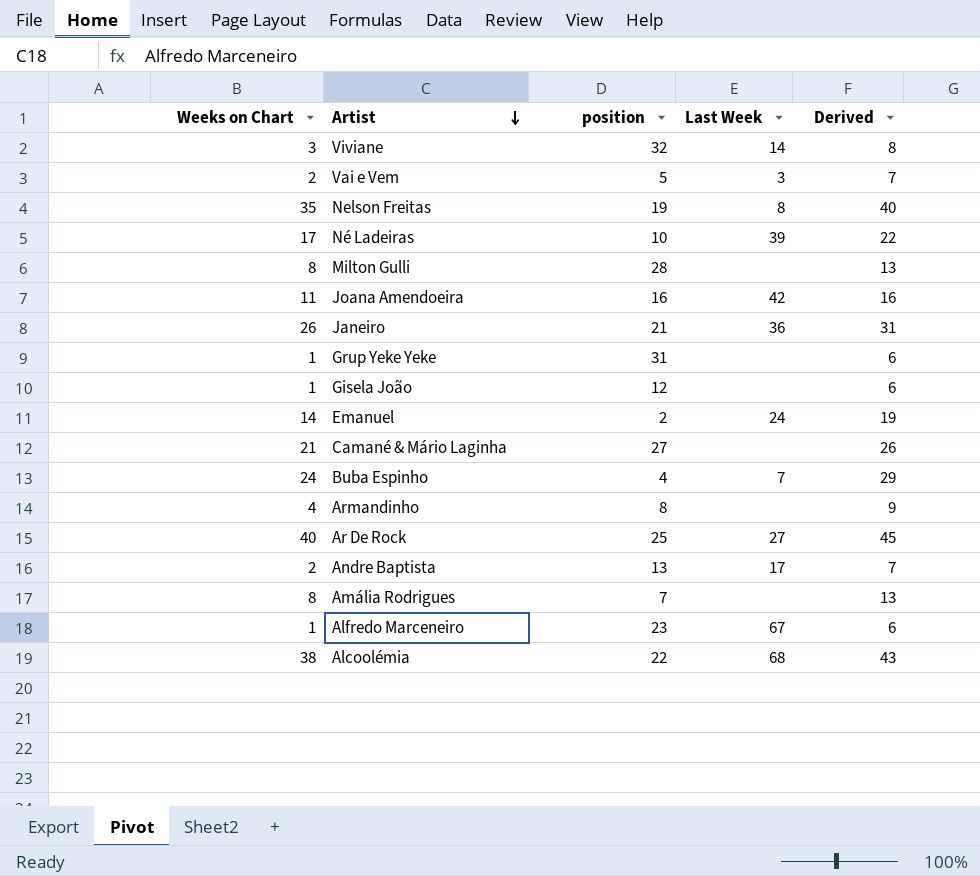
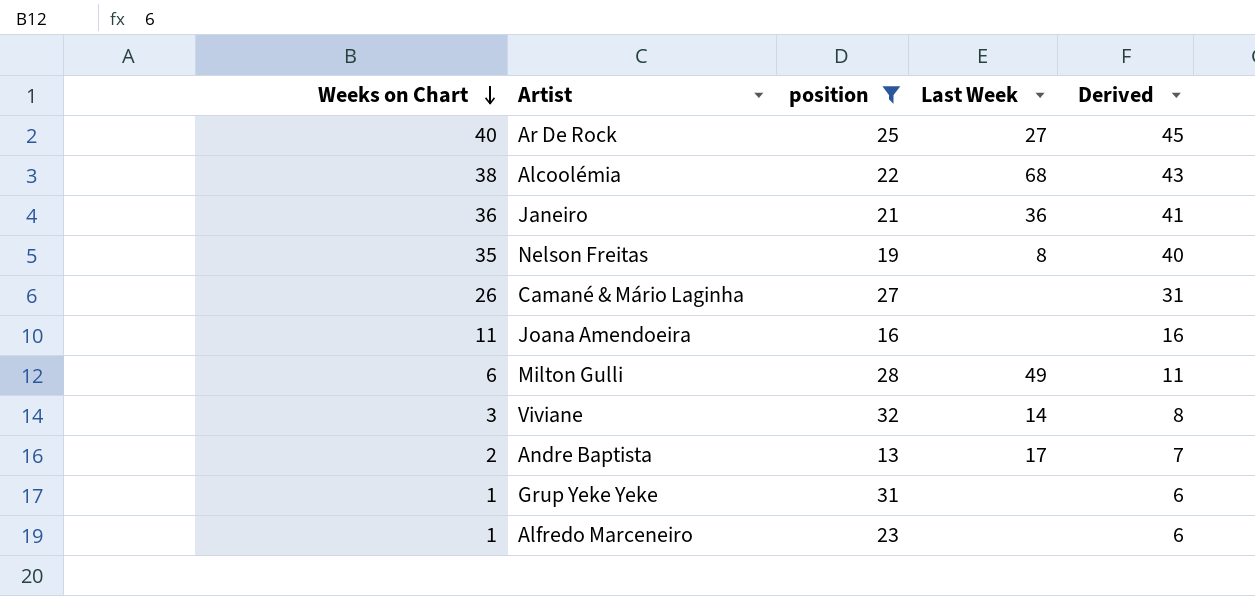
filter: none -> position >= 13
row order: Artist descending -> Weeks on Chart descending
Janeiro | Weeks on Chart: 26 -> 36
Janeiro | Derived: 31 -> 41
Camané & Mário Laginha | Weeks on Chart: 21 -> 26
Camané & Mário Laginha | Derived: 26 -> 31
Joana Amendoeira | Last Week: 42 -> none
Milton Gulli | Weeks on Chart: 8 -> 6
Milton Gulli | Last Week: none -> 49
Milton Gulli | Derived: 13 -> 11
Alfredo Marceneiro | Last Week: 67 -> none

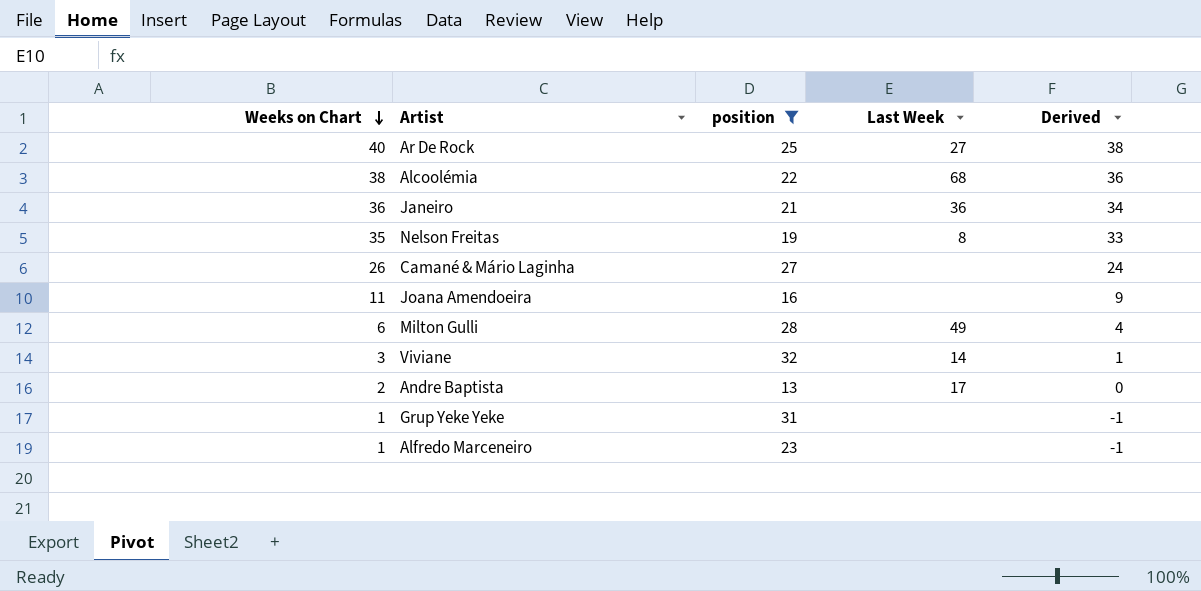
column Derived | formula: [Weeks on Chart] + 5 -> [Weeks on Chart] - 2

